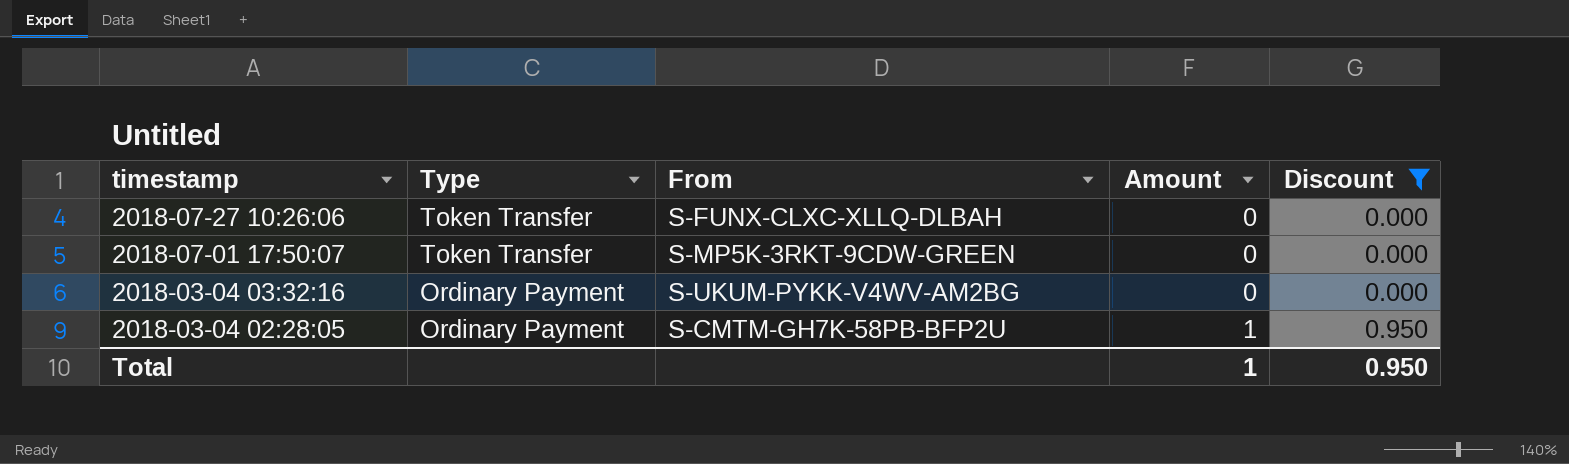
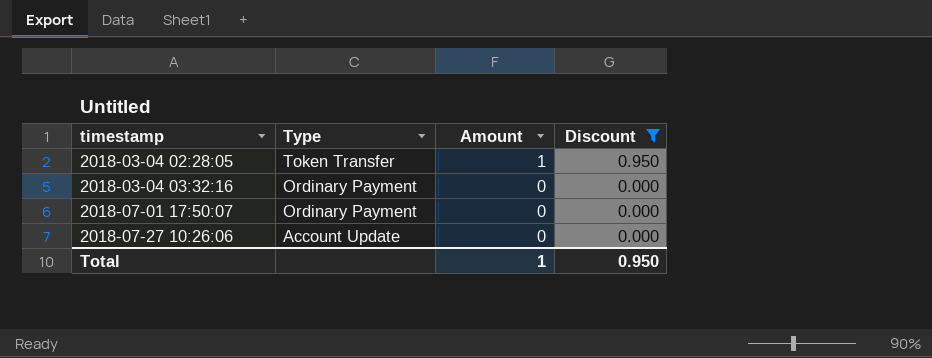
row order: timestamp descending -> timestamp ascending
column From | position: 3 -> none
2018-03-04 02:28:05 | Type: Ordinary Payment -> Token Transfer
2018-07-01 17:50:07 | Type: Token Transfer -> Ordinary Payment
2018-07-27 10:26:06 | Type: Token Transfer -> Account Update

